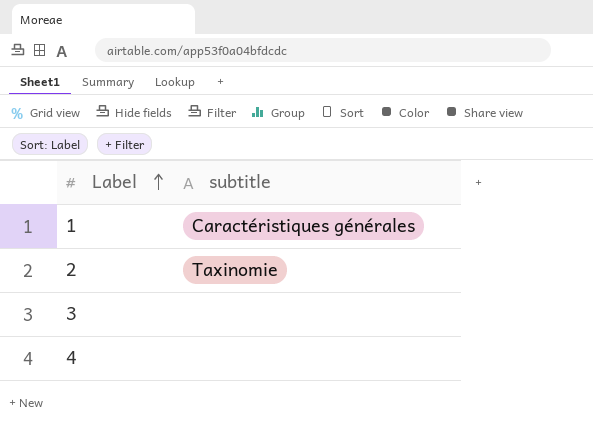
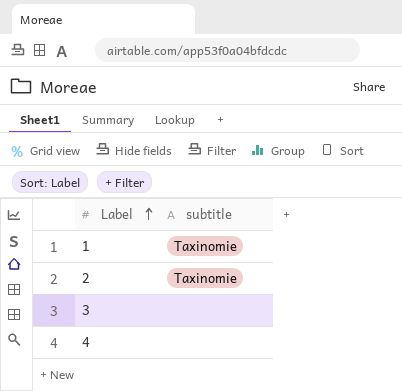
1 | subtitle: Caractéristiques générales -> Taxinomie

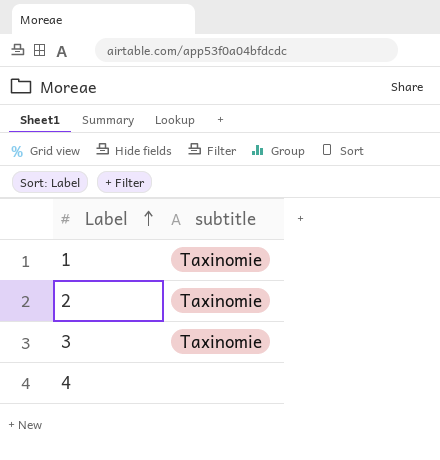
3 | subtitle: none -> Taxinomie

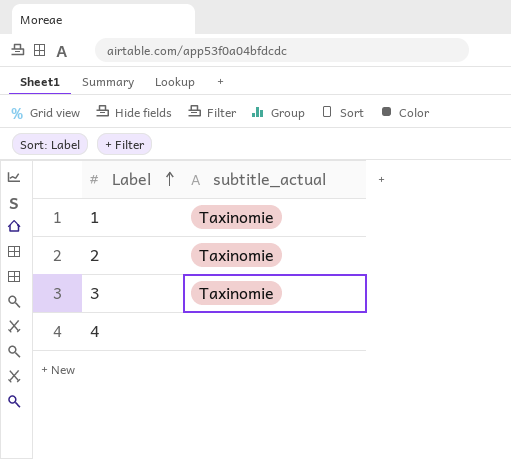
column name: subtitle -> subtitle_actual

